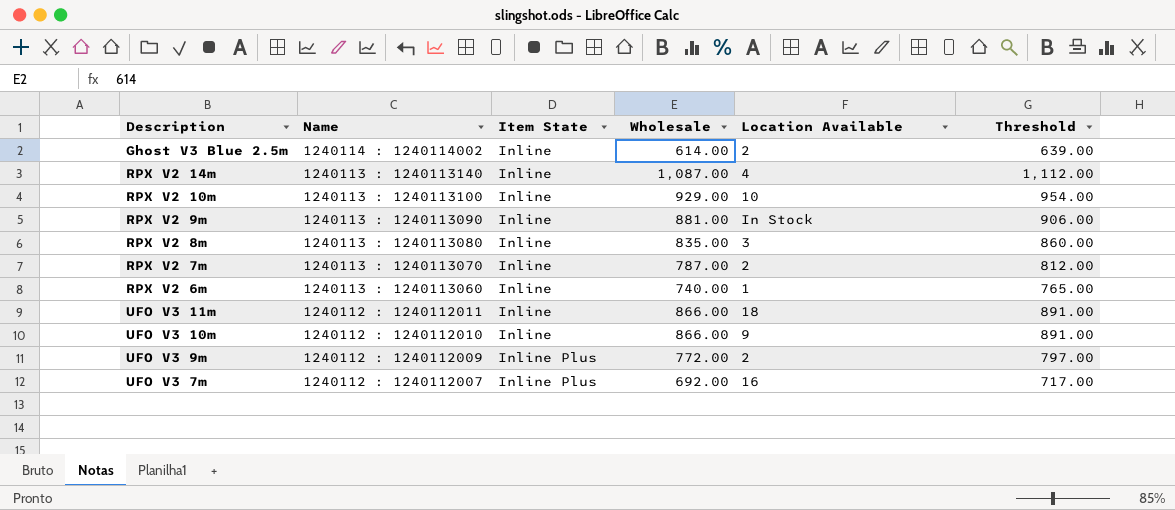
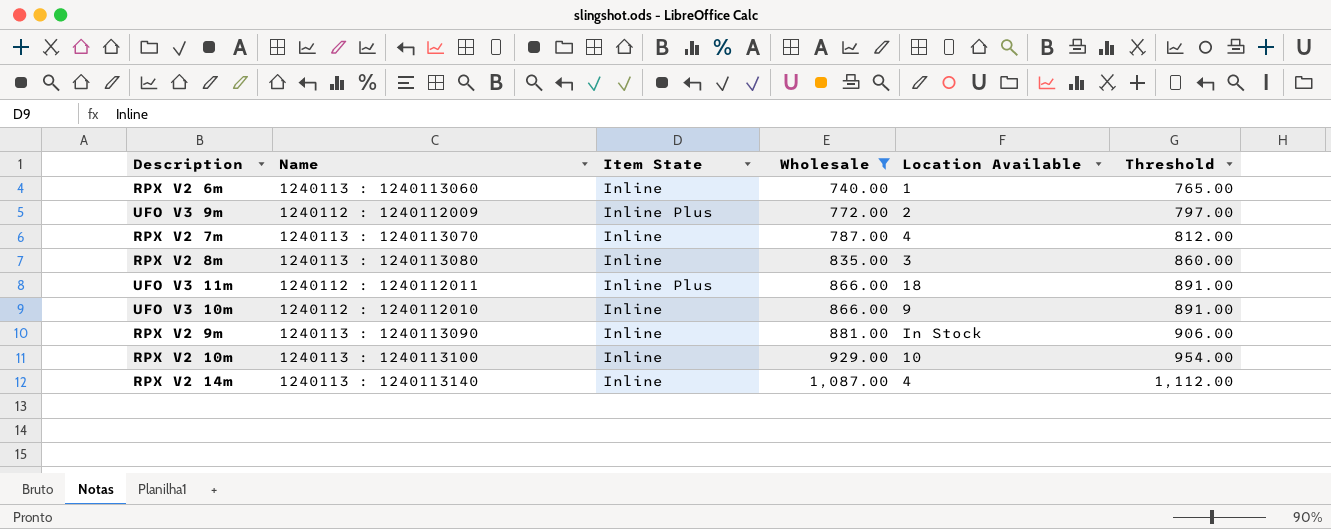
filter: none -> Wholesale >= 740.00
row order: Name descending -> Wholesale ascending
RPX V2 7m | Location Available: 2 -> 4
UFO V3 11m | Item State: Inline -> Inline Plus

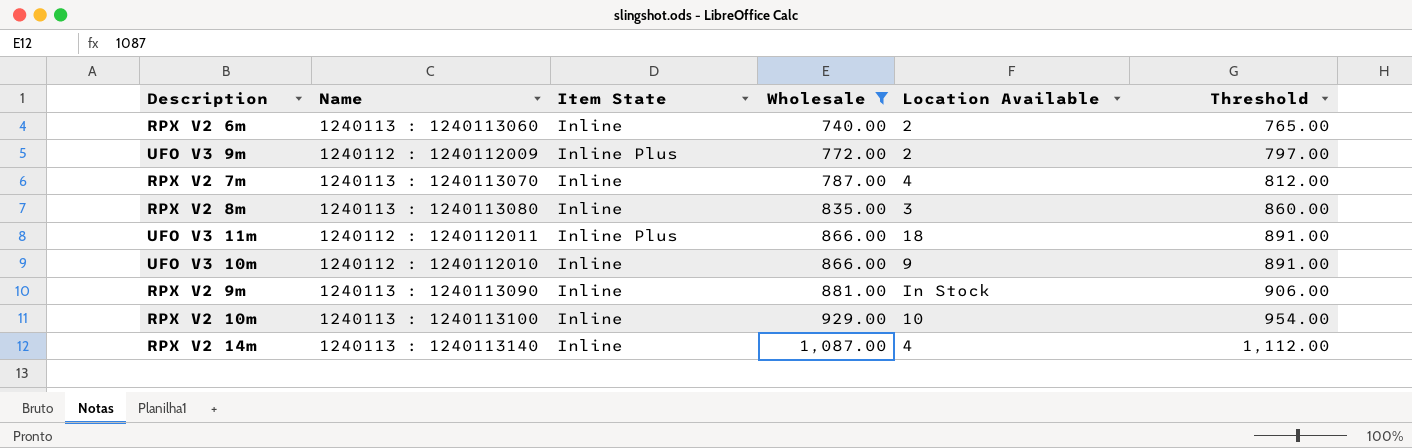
RPX V2 6m | Location Available: 1 -> 2

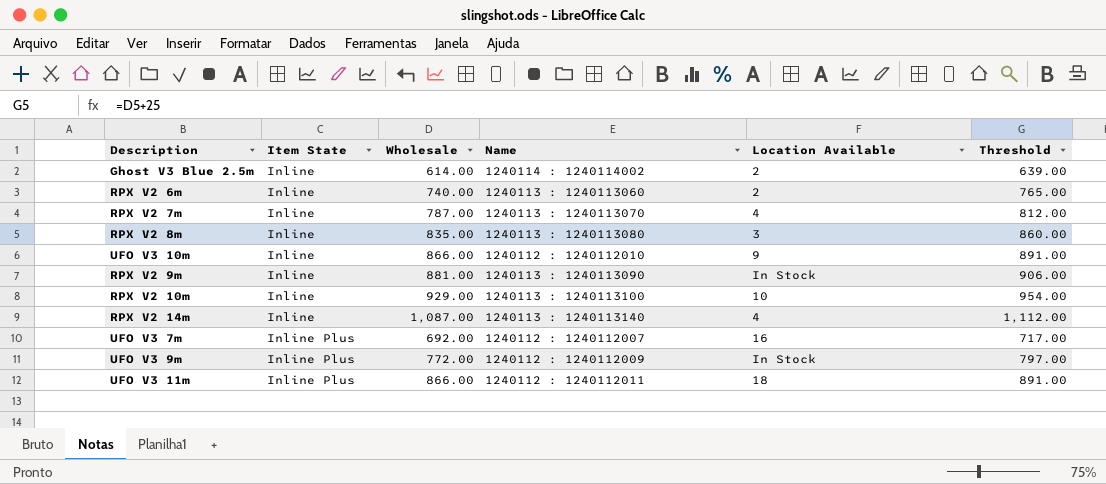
filter: Wholesale >= 740.00 -> none
row order: Wholesale ascending -> Item State ascending
column Name | position: 2 -> 4
UFO V3 9m | Location Available: 2 -> In Stock

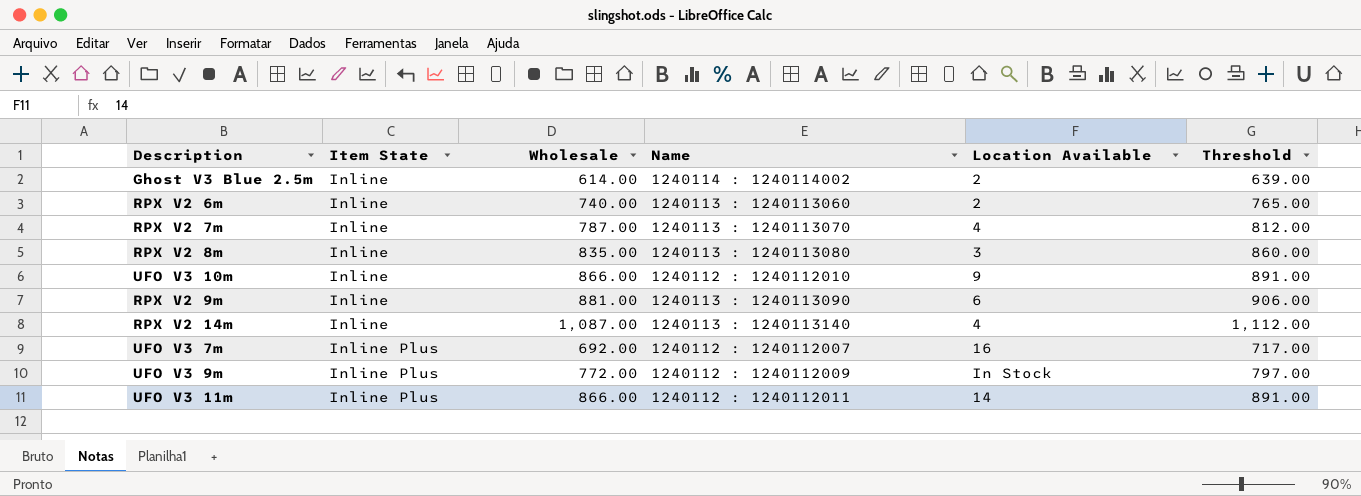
row RPX V2 10m: Inline | 929.00 | 1240113 : 1240113100 | 10 | 954.00 -> none
RPX V2 9m | Location Available: In Stock -> 6
UFO V3 11m | Location Available: 18 -> 14

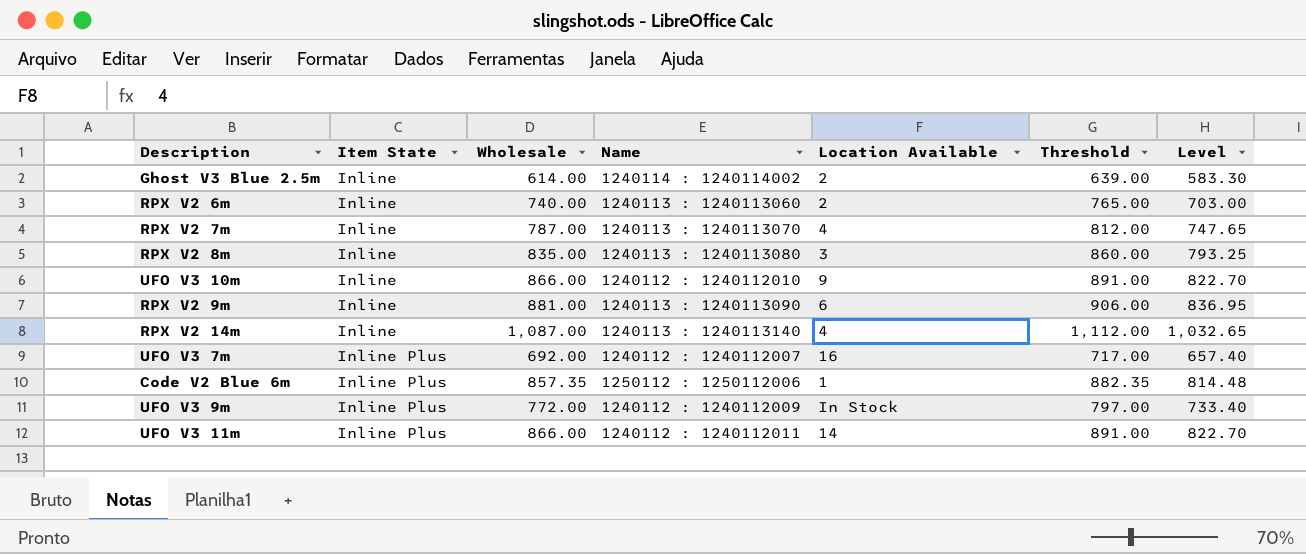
column Level | formula: none -> [Wholesale] * 0.95
row Code V2 Blue 6m: none -> Inline Plus | 857.35 | 1250112 : 1250112006 | 1 | 882.35 | 814.48

